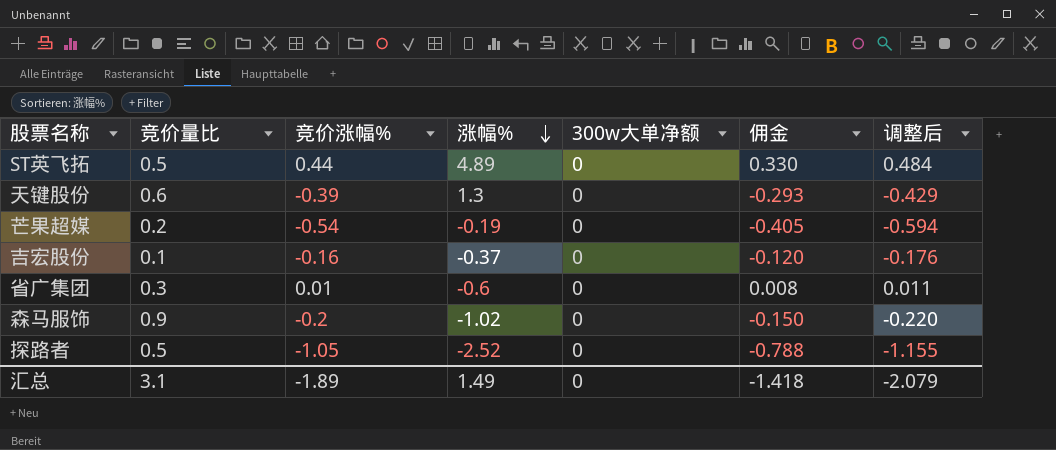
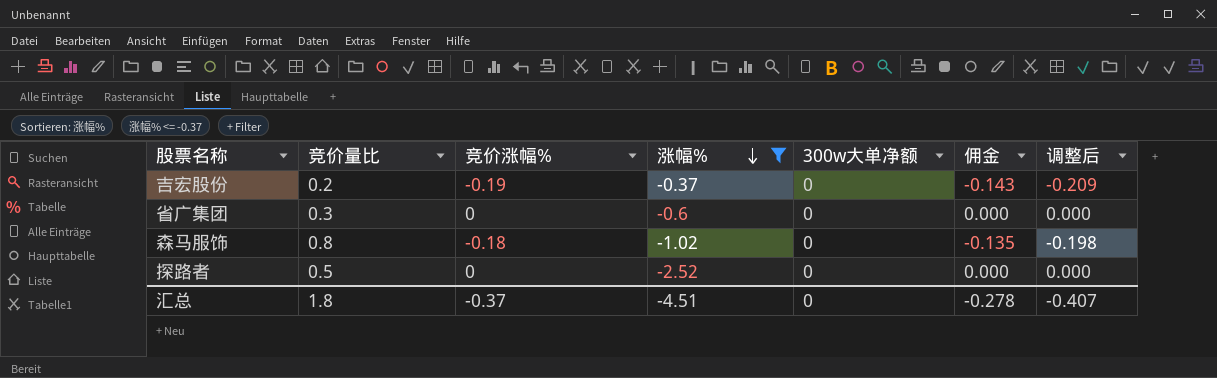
filter: none -> 涨幅% <= -0.37
吉宏股份 | 竞价量比: 0.1 -> 0.2
吉宏股份 | 竞价涨幅%: -0.16 -> -0.19
吉宏股份 | 佣金: -0.120 -> -0.143
吉宏股份 | 调整后: -0.176 -> -0.209
省广集团 | 竞价涨幅%: 0.01 -> 0
省广集团 | 佣金: 0.008 -> 0.000
省广集团 | 调整后: 0.011 -> 0.000
森马服饰 | 竞价量比: 0.9 -> 0.8
森马服饰 | 竞价涨幅%: -0.2 -> -0.18
森马服饰 | 佣金: -0.150 -> -0.135
森马服饰 | 调整后: -0.220 -> -0.198
探路者 | 竞价涨幅%: -1.05 -> 0
探路者 | 佣金: -0.788 -> 0.000
探路者 | 调整后: -1.155 -> 0.000
汇总 | 竞价量比: 3.1 -> 1.8
汇总 | 竞价涨幅%: -1.89 -> -0.37
汇总 | 涨幅%: 1.49 -> -4.51
汇总 | 佣金: -1.418 -> -0.278
汇总 | 调整后: -2.079 -> -0.407

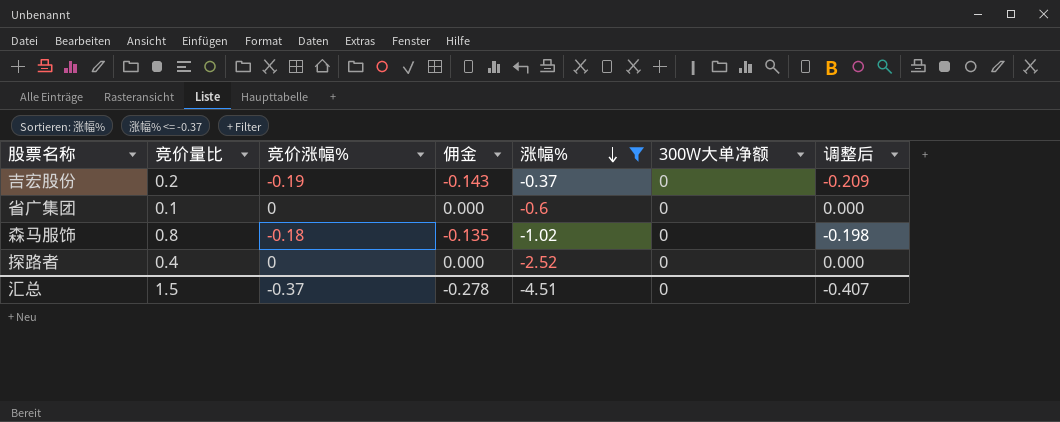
column 佣金 | position: 6 -> 4
column name: 300w大单净额 -> 300W大单净额
省广集团 | 竞价量比: 0.3 -> 0.1
探路者 | 竞价量比: 0.5 -> 0.4
汇总 | 竞价量比: 1.8 -> 1.5

